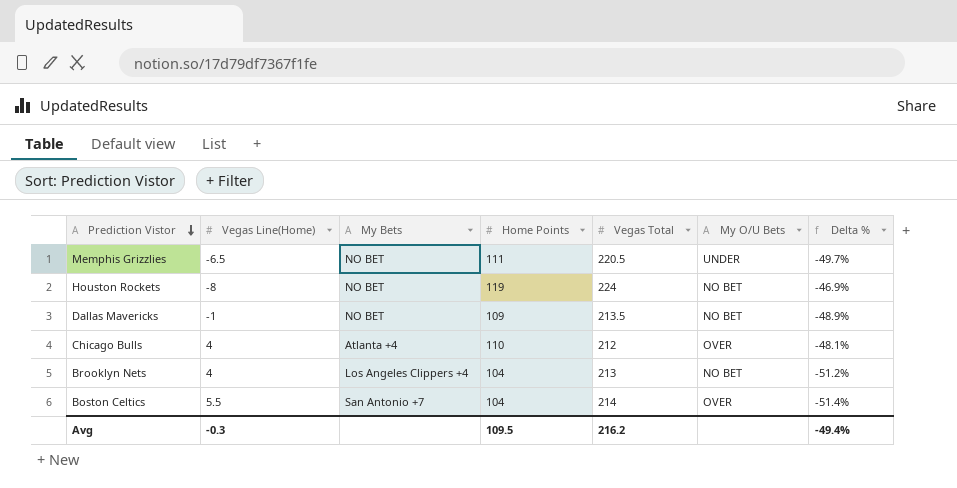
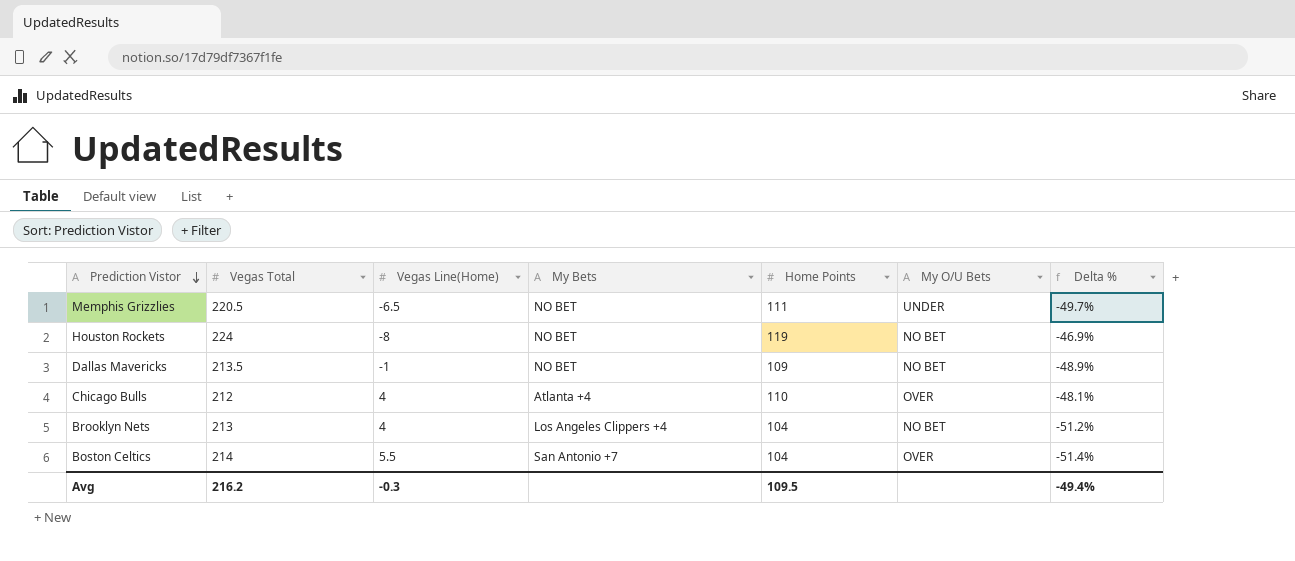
column Vegas Total | position: 5 -> 2

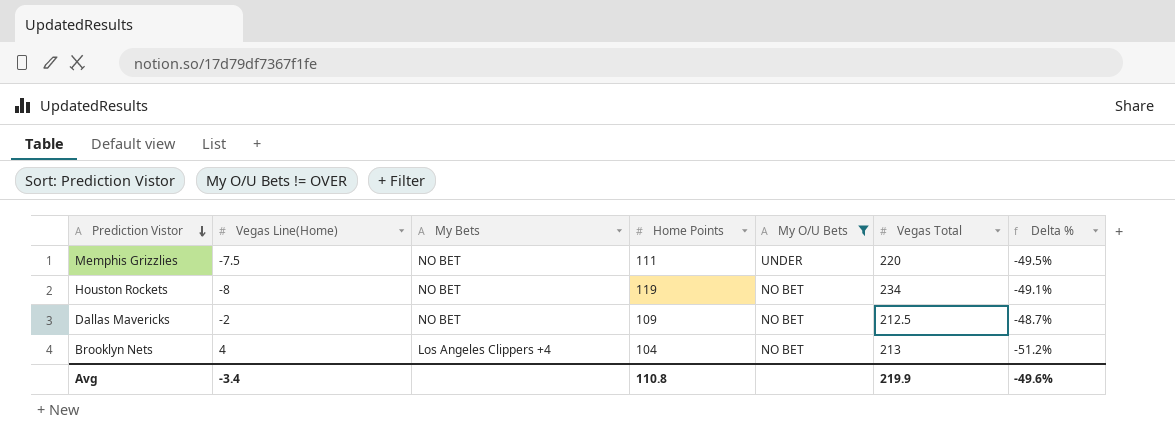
filter: none -> My O/U Bets != OVER
column Vegas Total | position: 2 -> 6
Memphis Grizzlies | Vegas Line(Home): -6.5 -> -7.5
Memphis Grizzlies | Vegas Total: 220.5 -> 220
Memphis Grizzlies | Delta %: -49.7% -> -49.5%
Houston Rockets | Vegas Total: 224 -> 234
Houston Rockets | Delta %: -46.9% -> -49.1%
Dallas Mavericks | Vegas Line(Home): -1 -> -2
Dallas Mavericks | Vegas Total: 213.5 -> 212.5
Dallas Mavericks | Delta %: -48.9% -> -48.7%
Avg | Vegas Line(Home): -0.3 -> -3.4
Avg | Home Points: 109.5 -> 110.8
Avg | Vegas Total: 216.2 -> 219.9
Avg | Delta %: -49.4% -> -49.6%

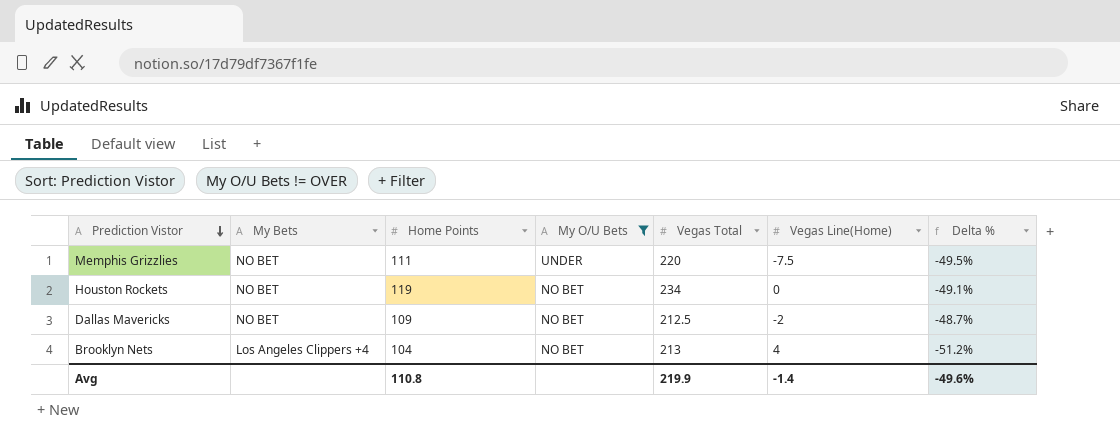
column Vegas Line(Home) | position: 2 -> 6
Houston Rockets | Vegas Line(Home): -8 -> 0
Avg | Vegas Line(Home): -3.4 -> -1.4

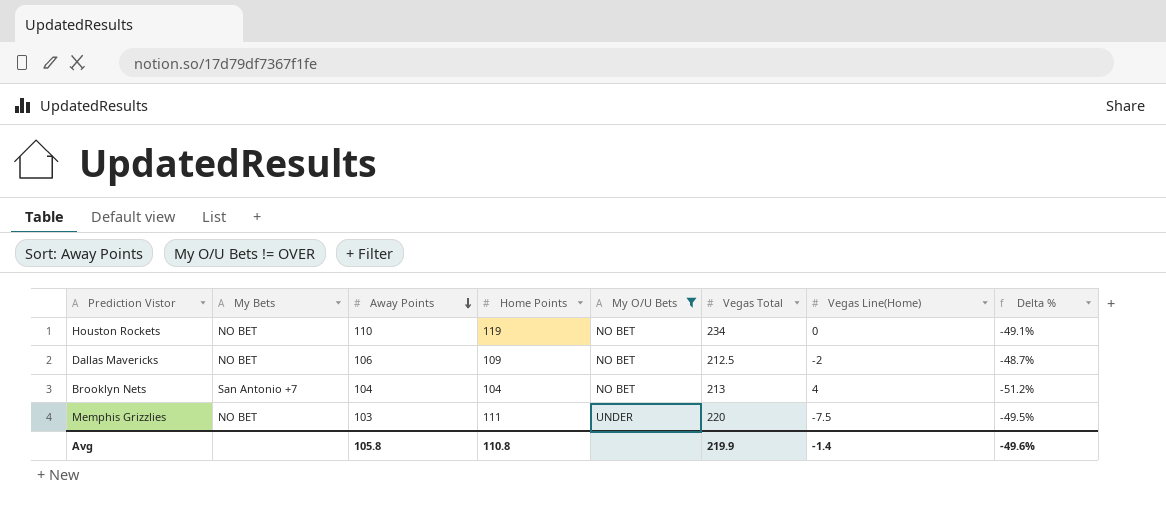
row order: Prediction Vistor descending -> Away Points descending
column Away Points | position: none -> 3
Brooklyn Nets | My Bets: Los Angeles Clippers +4 -> San Antonio +7

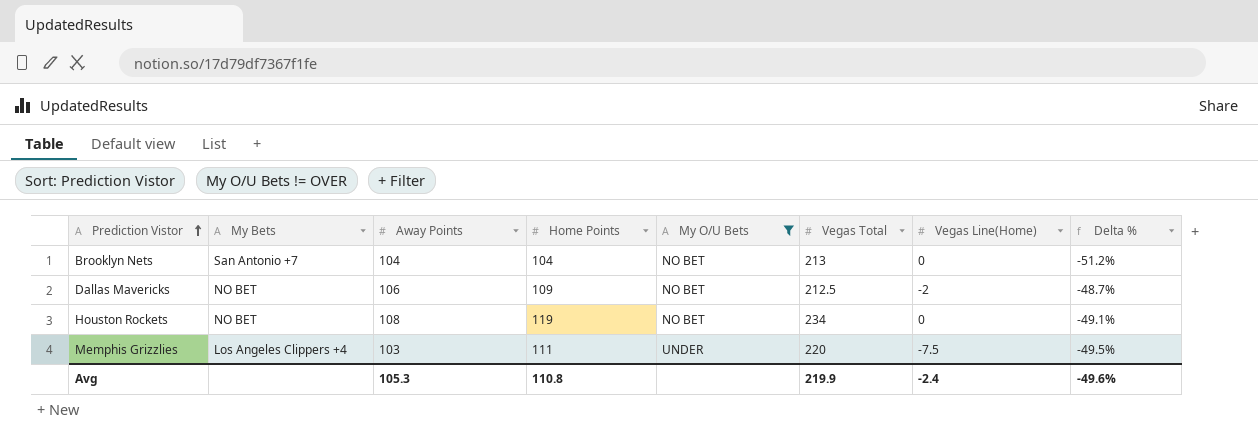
row order: Away Points descending -> Prediction Vistor ascending
Brooklyn Nets | Vegas Line(Home): 4 -> 0
Houston Rockets | Away Points: 110 -> 108
Memphis Grizzlies | My Bets: NO BET -> Los Angeles Clippers +4
Avg | Away Points: 105.8 -> 105.3
Avg | Vegas Line(Home): -1.4 -> -2.4

